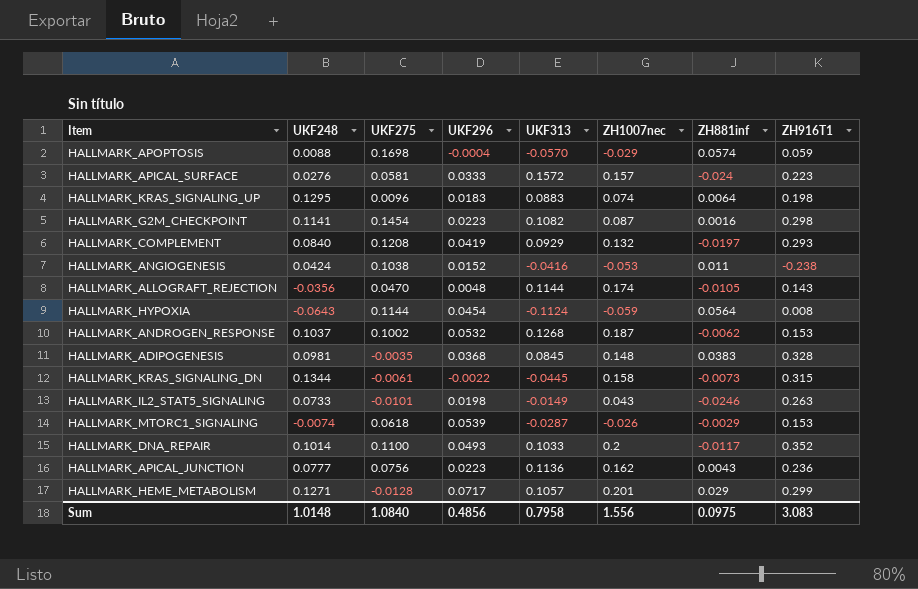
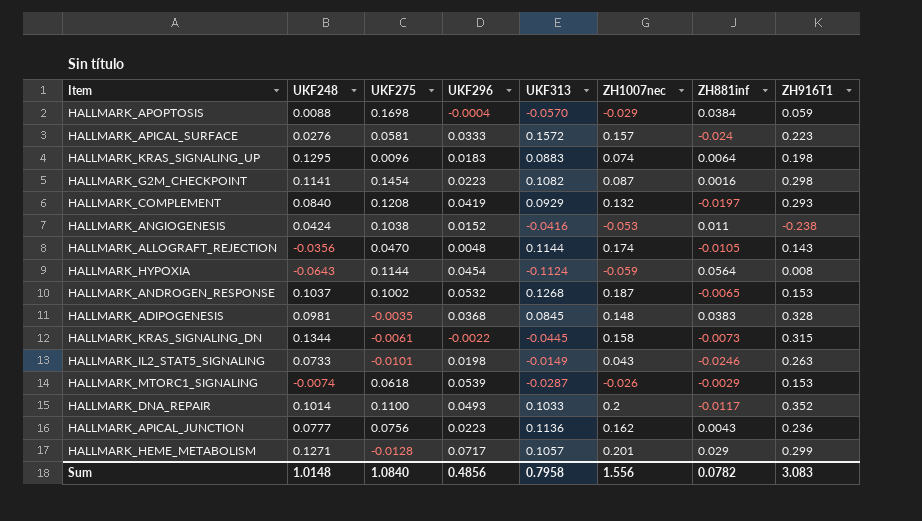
HALLMARK_APOPTOSIS | ZH881inf: 0.0574 -> 0.0384
HALLMARK_ANDROGEN_RESPONSE | ZH881inf: -0.0062 -> -0.0065
Sum | ZH881inf: 0.0975 -> 0.0782

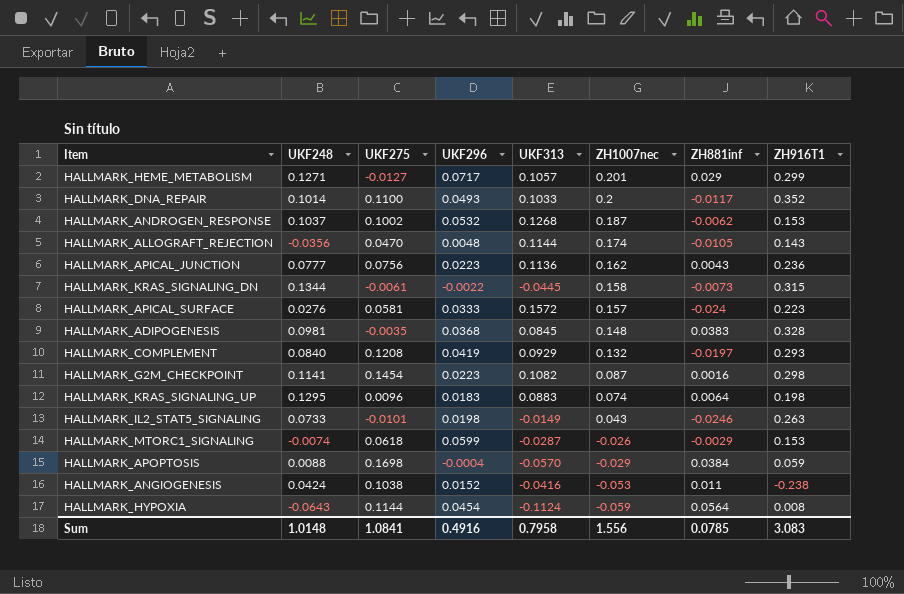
row order: none -> ZH1007nec descending
HALLMARK_HEME_METABOLISM | UKF275: -0.0128 -> -0.0127
HALLMARK_ANDROGEN_RESPONSE | ZH881inf: -0.0065 -> -0.0062
HALLMARK_MTORC1_SIGNALING | UKF296: 0.0539 -> 0.0599
Sum | UKF275: 1.0840 -> 1.0841
Sum | UKF296: 0.4856 -> 0.4916
Sum | ZH881inf: 0.0782 -> 0.0785

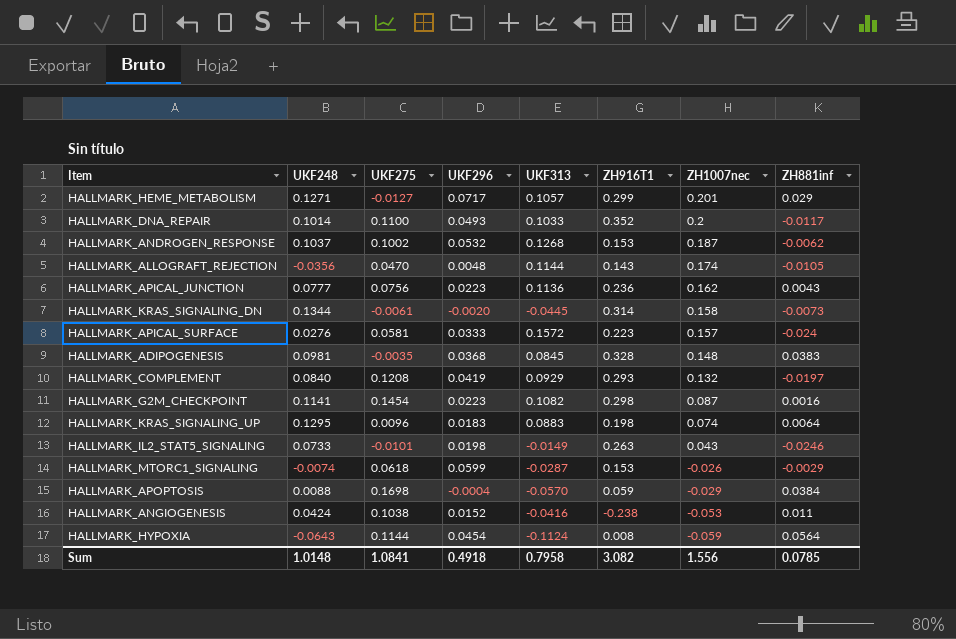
column ZH916T1 | position: 8 -> 6
HALLMARK_KRAS_SIGNALING_DN | UKF296: -0.0022 -> -0.0020
HALLMARK_KRAS_SIGNALING_DN | ZH916T1: 0.315 -> 0.314
Sum | UKF296: 0.4916 -> 0.4918
Sum | ZH916T1: 3.083 -> 3.082

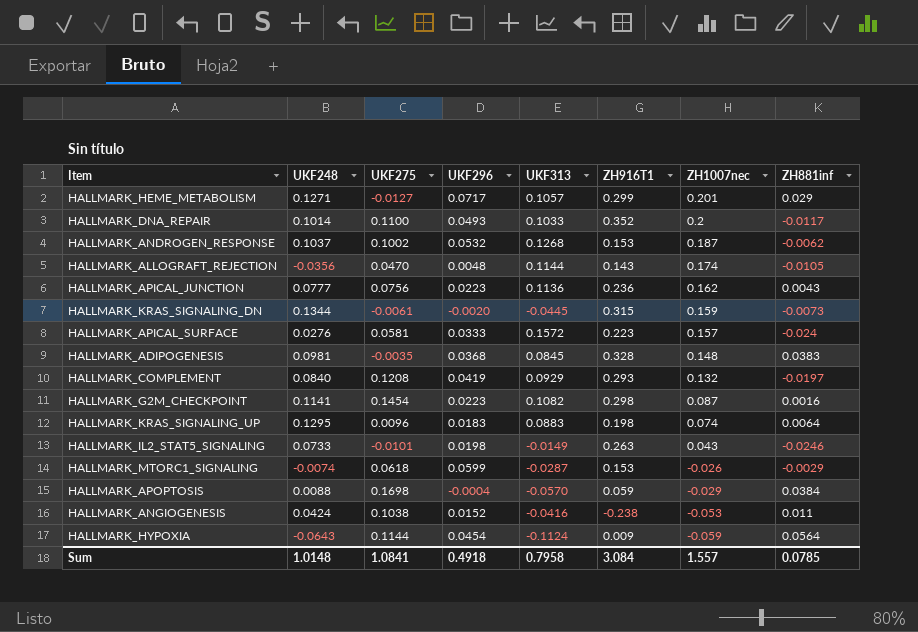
HALLMARK_KRAS_SIGNALING_DN | ZH916T1: 0.314 -> 0.315
HALLMARK_KRAS_SIGNALING_DN | ZH1007nec: 0.158 -> 0.159
HALLMARK_HYPOXIA | ZH916T1: 0.008 -> 0.009
Sum | ZH916T1: 3.082 -> 3.084
Sum | ZH1007nec: 1.556 -> 1.557

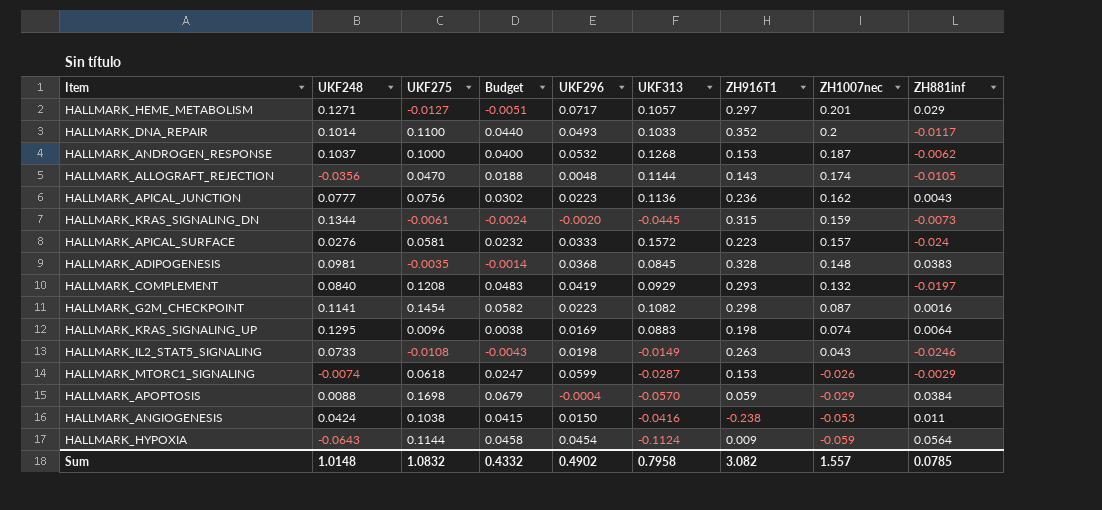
column Budget | formula: none -> [UKF275] * 0.4
HALLMARK_HEME_METABOLISM | ZH916T1: 0.299 -> 0.297
HALLMARK_ANDROGEN_RESPONSE | UKF275: 0.1002 -> 0.1000
HALLMARK_KRAS_SIGNALING_UP | UKF296: 0.0183 -> 0.0169
HALLMARK_IL2_STAT5_SIGNALING | UKF275: -0.0101 -> -0.0108
HALLMARK_ANGIOGENESIS | UKF296: 0.0152 -> 0.0150
Sum | UKF275: 1.0841 -> 1.0832
Sum | UKF296: 0.4918 -> 0.4902
Sum | ZH916T1: 3.084 -> 3.082

